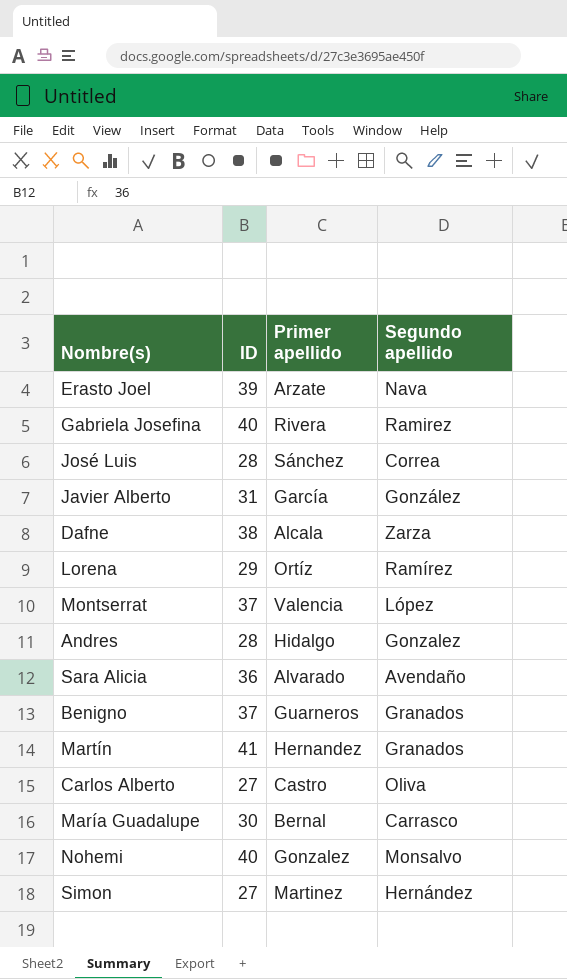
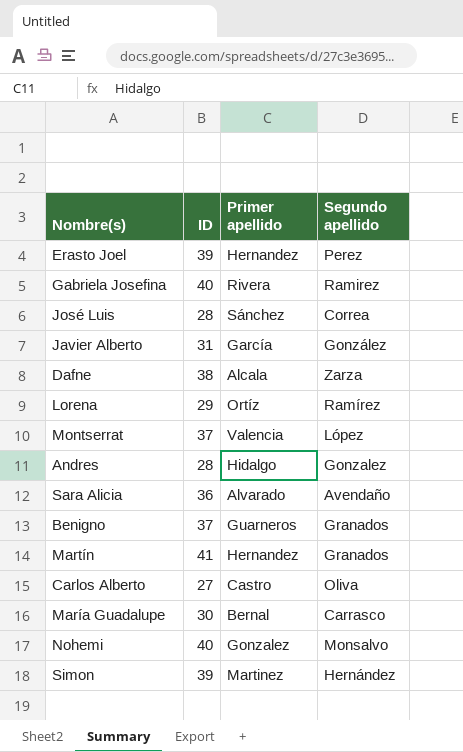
Erasto Joel | Primer apellido: Arzate -> Hernandez
Erasto Joel | Segundo apellido: Nava -> Perez
Simon | ID: 27 -> 39

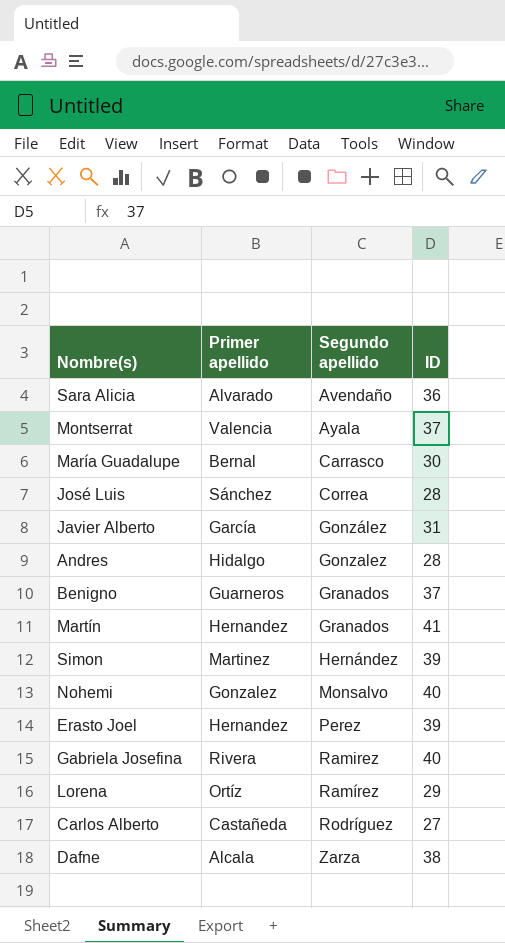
row order: none -> Segundo apellido ascending
column ID | position: 2 -> 4
Montserrat | Segundo apellido: López -> Ayala
Carlos Alberto | Primer apellido: Castro -> Castañeda
Carlos Alberto | Segundo apellido: Oliva -> Rodríguez

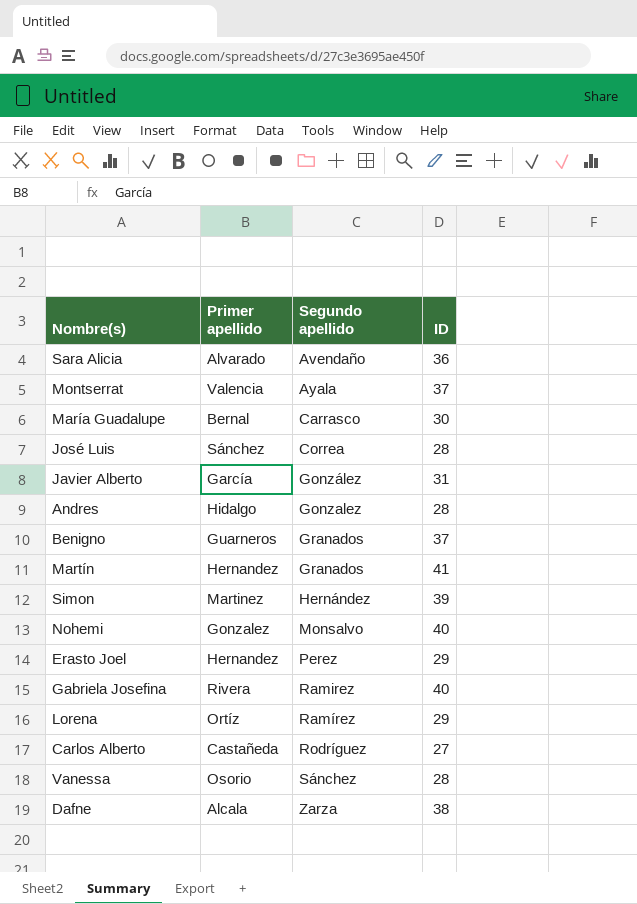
Erasto Joel | ID: 39 -> 29
row Vanessa: none -> Osorio | Sánchez | 28

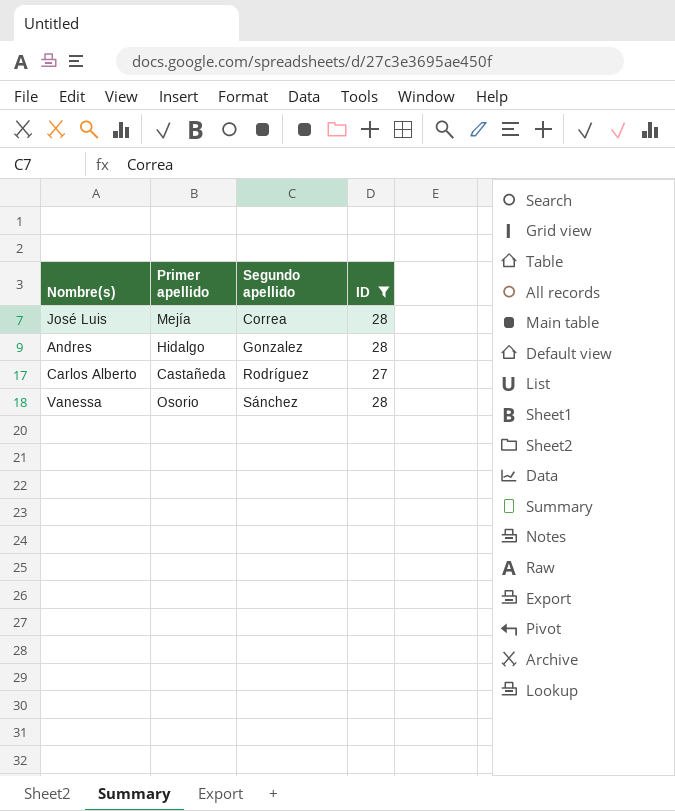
filter: none -> ID <= 28
José Luis | Primer apellido: Sánchez -> Mejía

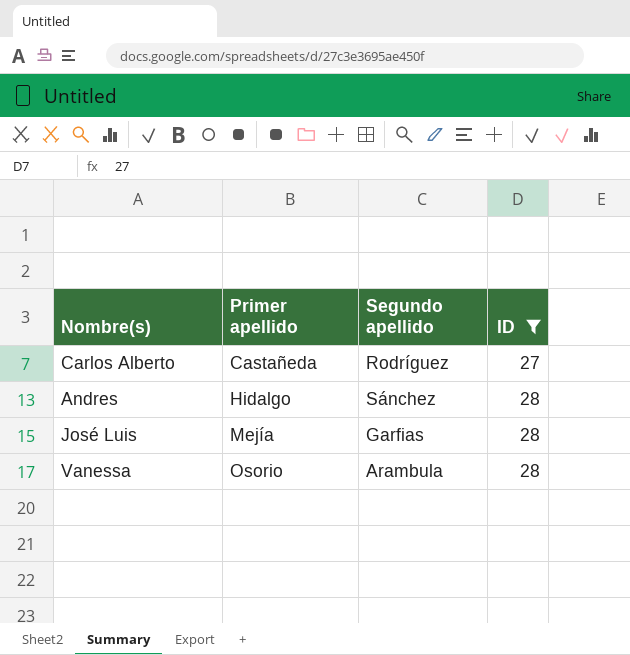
row order: Segundo apellido ascending -> Primer apellido ascending
Andres | Segundo apellido: Gonzalez -> Sánchez
José Luis | Segundo apellido: Correa -> Garfias
Vanessa | Segundo apellido: Sánchez -> Arambula

